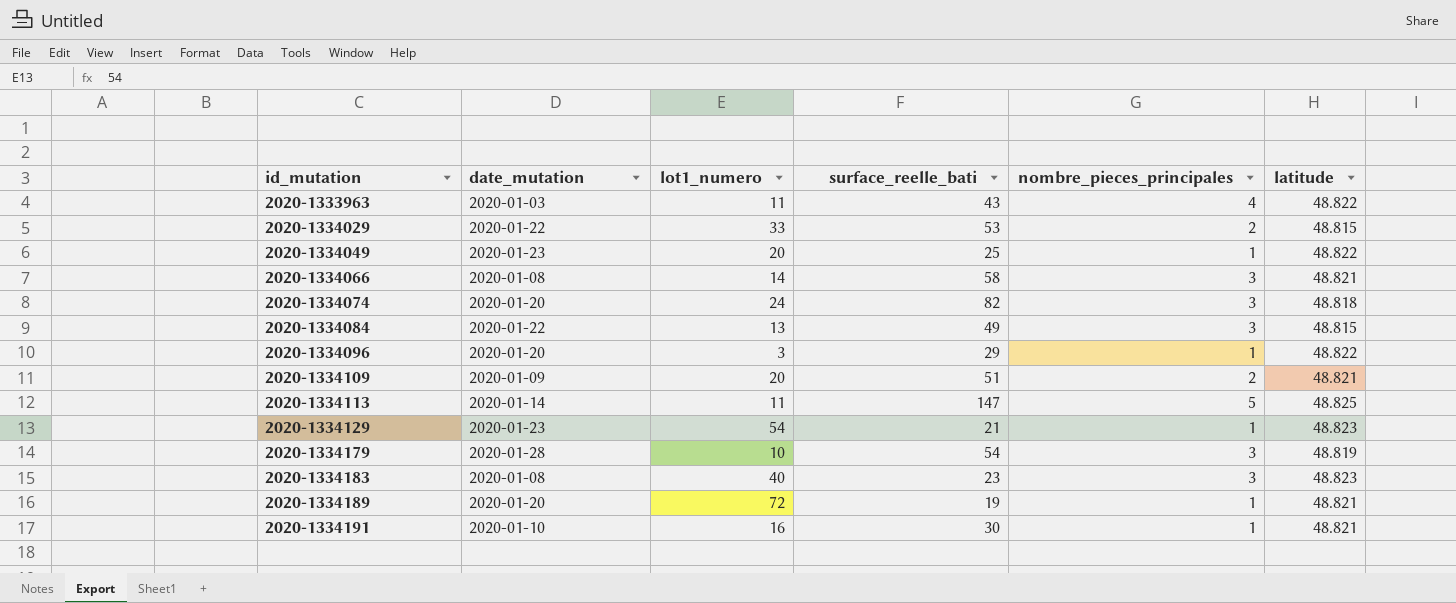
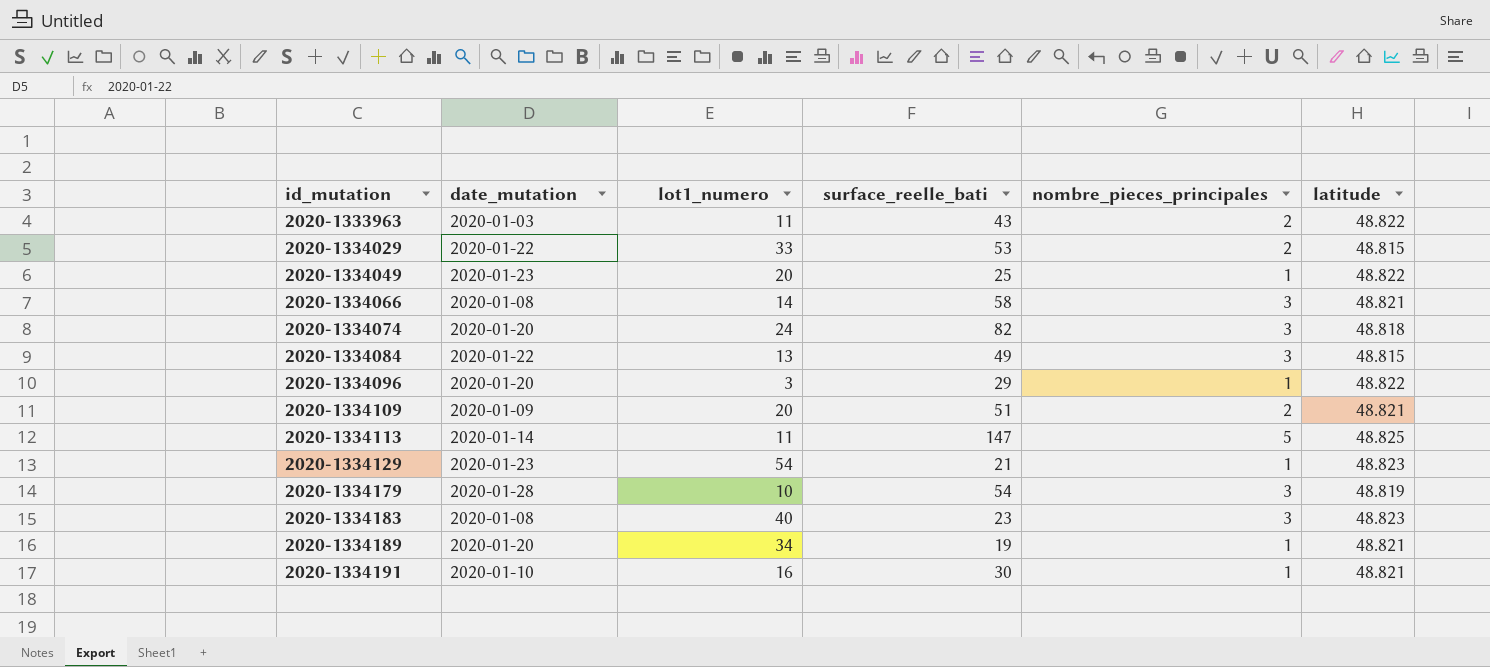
2020-1333963 | nombre_pieces_principales: 4 -> 2
2020-1334189 | lot1_numero: 72 -> 34

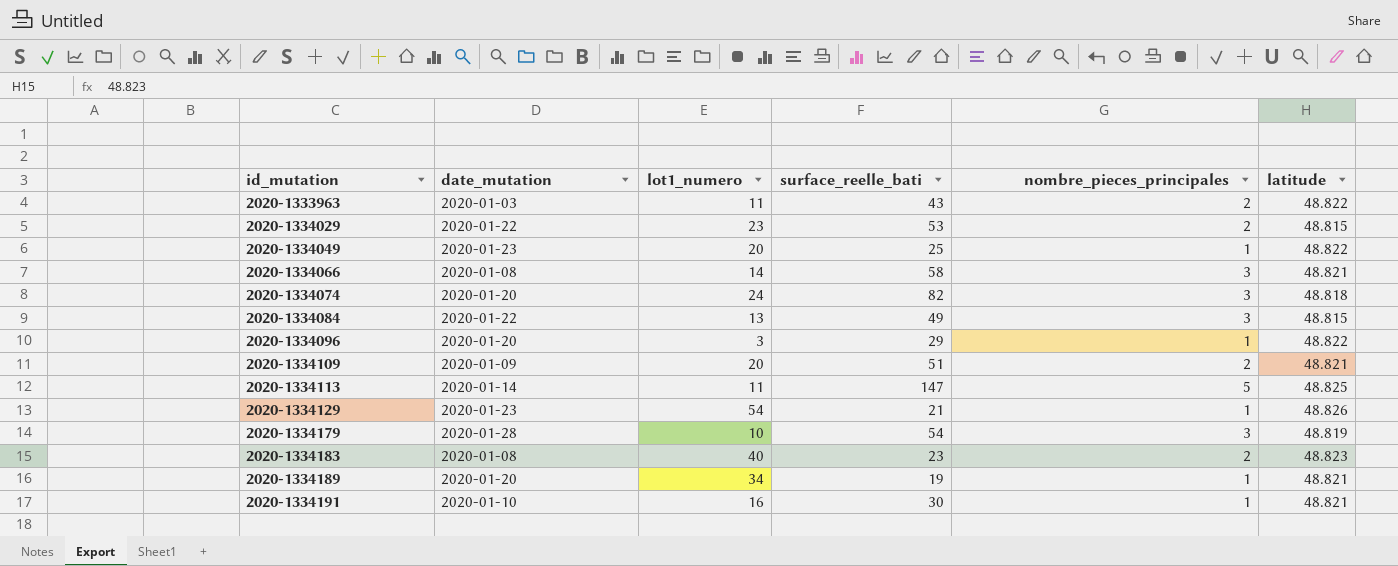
2020-1334029 | lot1_numero: 33 -> 23
2020-1334129 | latitude: 48.823 -> 48.826
2020-1334183 | nombre_pieces_principales: 3 -> 2

